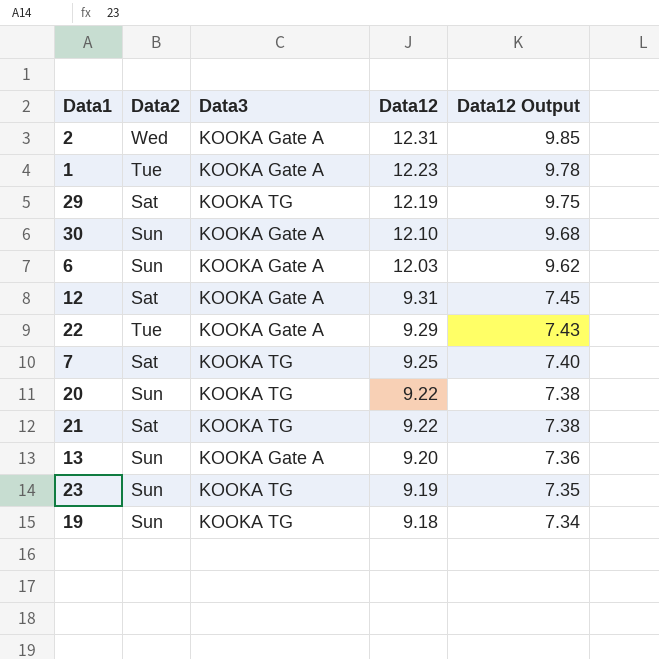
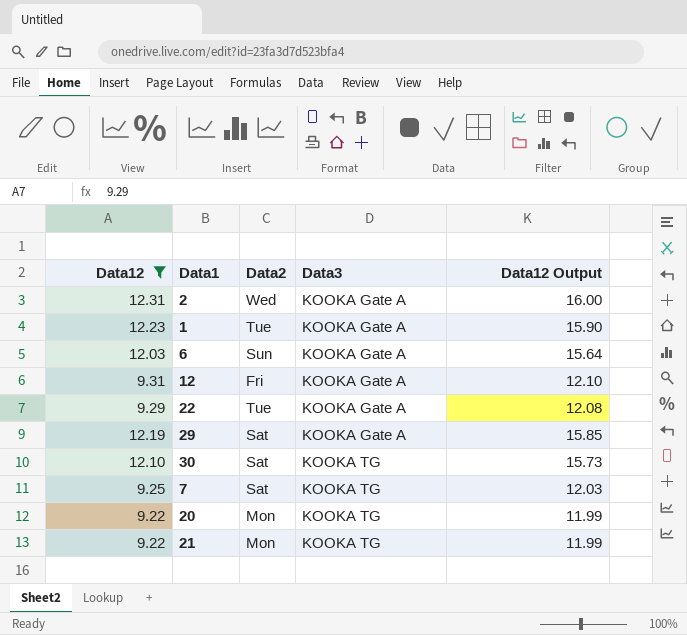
filter: none -> Data12 >= 9.22
row order: Data12 descending -> Data3 ascending
column Data12 | position: 4 -> 1
column Data12 Output | formula: [Data12] * 0.8 -> [Data12] * 1.3
12 | Data2: Sat -> Fri
29 | Data3: KOOKA TG -> KOOKA Gate A
30 | Data2: Sun -> Sat
30 | Data3: KOOKA Gate A -> KOOKA TG
20 | Data2: Sun -> Mon
21 | Data2: Sat -> Mon

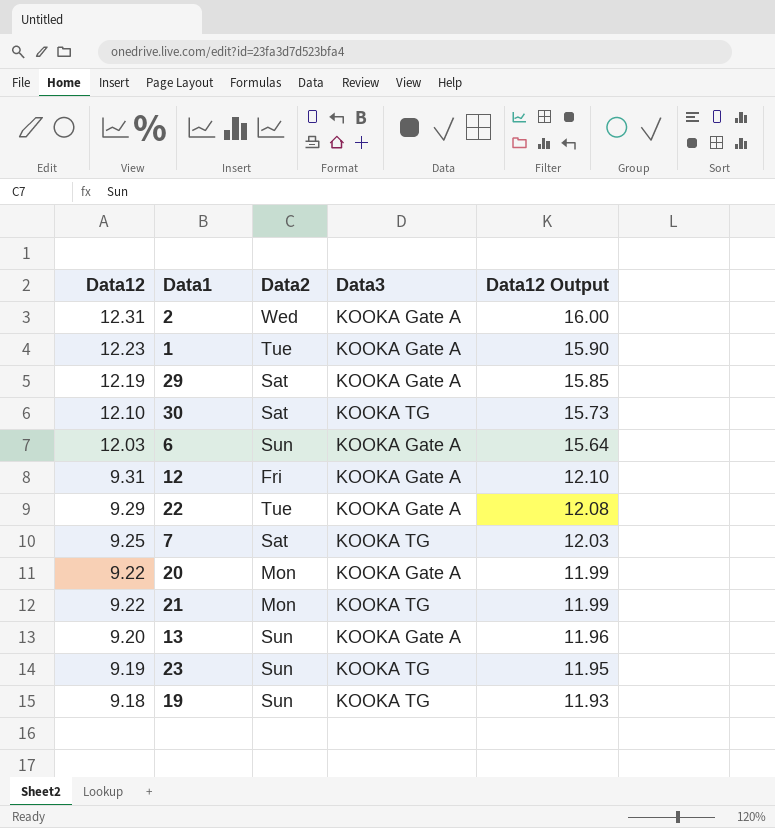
filter: Data12 >= 9.22 -> none
row order: Data3 ascending -> Data12 descending
20 | Data3: KOOKA TG -> KOOKA Gate A

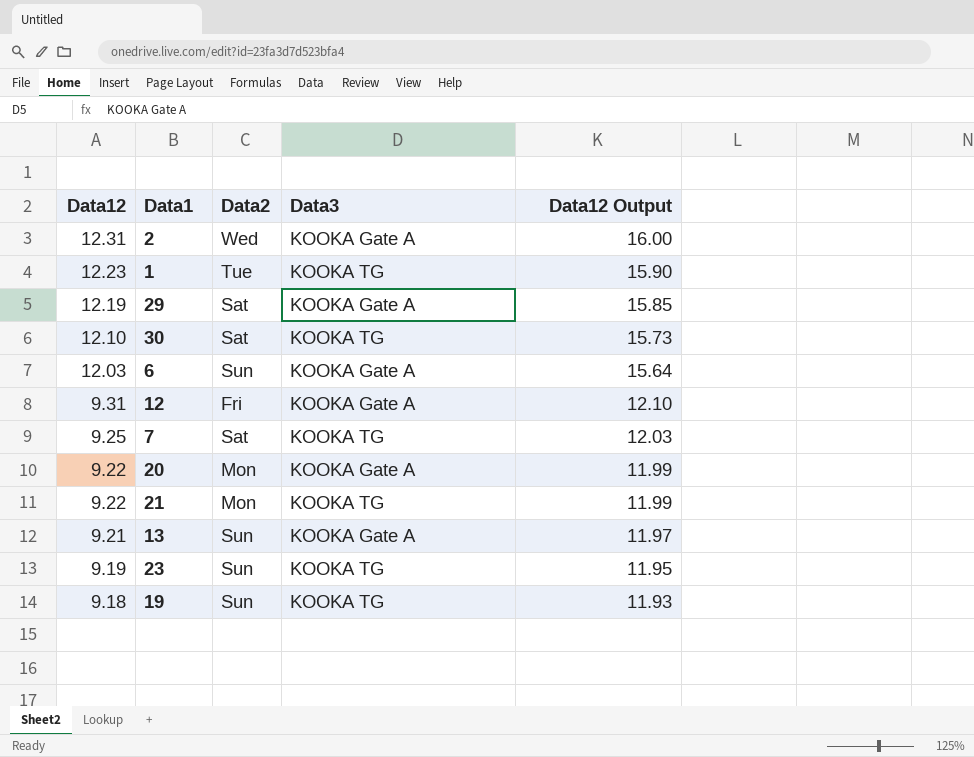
row 22: 9.29 | Tue | KOOKA Gate A | 12.08 -> none
1 | Data3: KOOKA Gate A -> KOOKA TG
13 | Data12: 9.20 -> 9.21
13 | Data12 Output: 11.96 -> 11.97

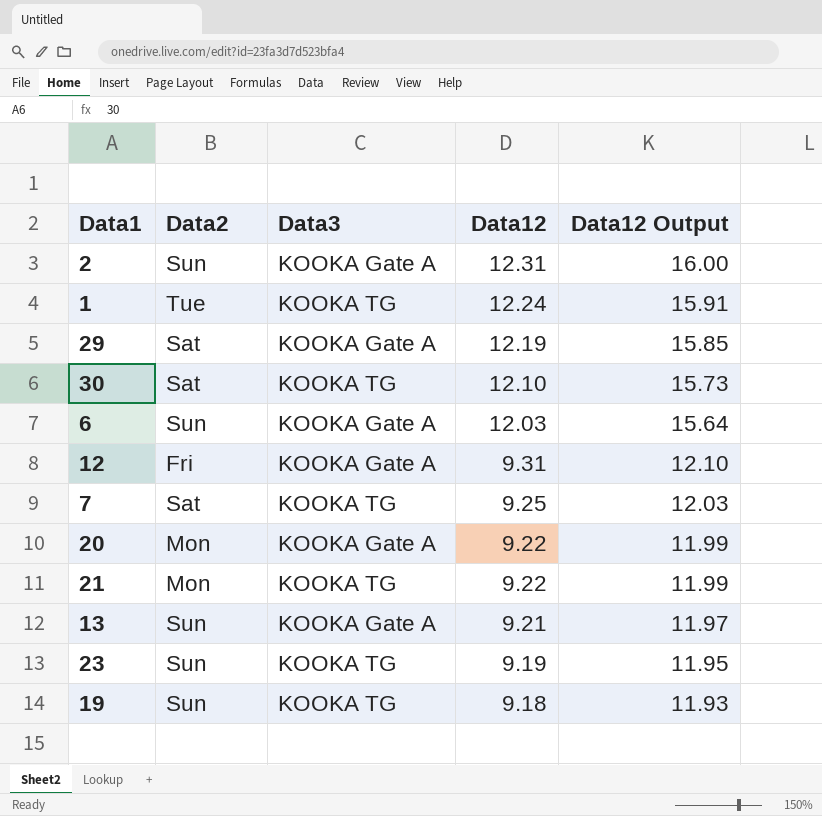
column Data12 | position: 1 -> 4
2 | Data2: Wed -> Sun
1 | Data12: 12.23 -> 12.24
1 | Data12 Output: 15.90 -> 15.91

